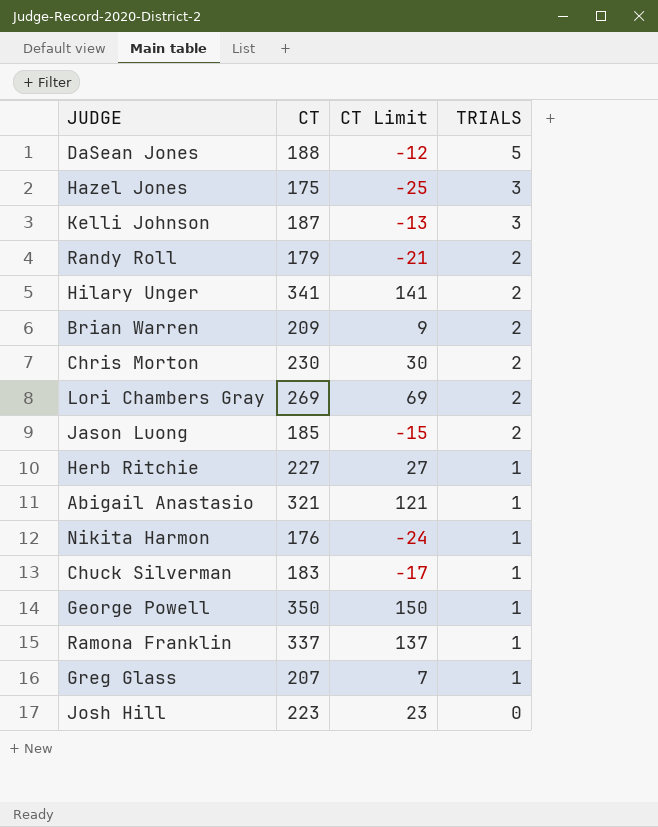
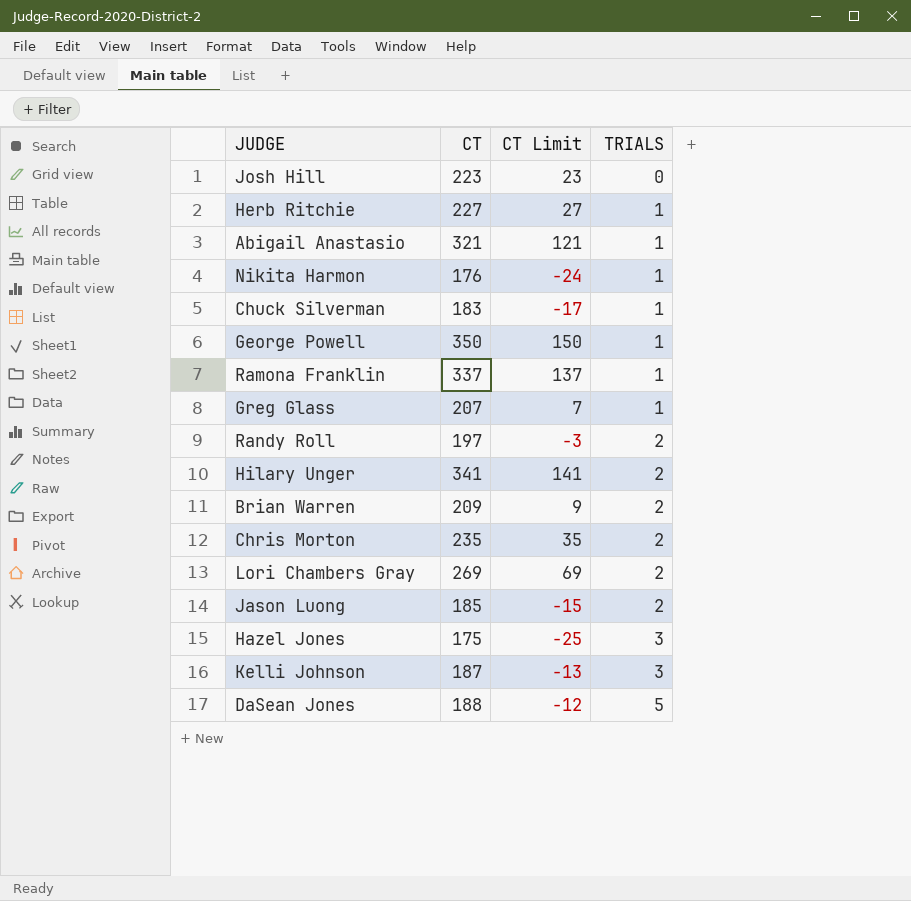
row order: TRIALS descending -> TRIALS ascending
Randy Roll | CT: 179 -> 197
Randy Roll | CT Limit: -21 -> -3
Chris Morton | CT: 230 -> 235
Chris Morton | CT Limit: 30 -> 35

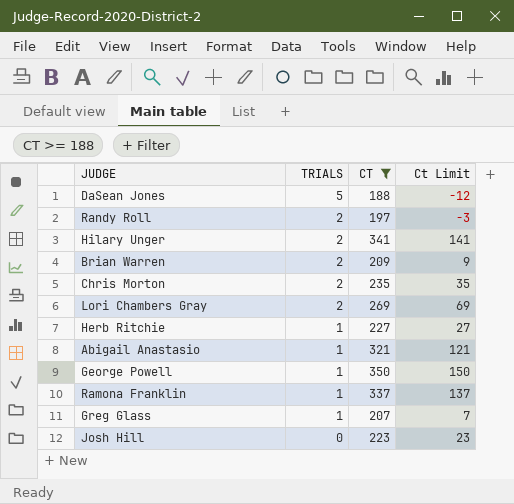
filter: none -> CT >= 188
row order: TRIALS ascending -> TRIALS descending
column TRIALS | position: 4 -> 2
column name: CT Limit -> Ct Limit

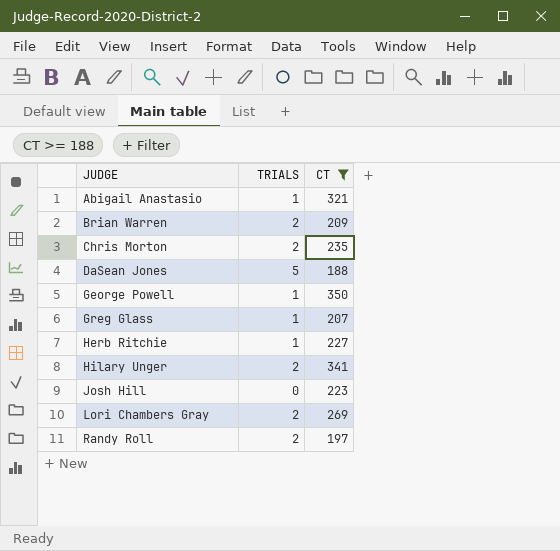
row order: TRIALS descending -> JUDGE ascending
column Ct Limit | formula: [CT] - 200 -> none
row Ramona Franklin: 1 | 337 | 137 -> none

